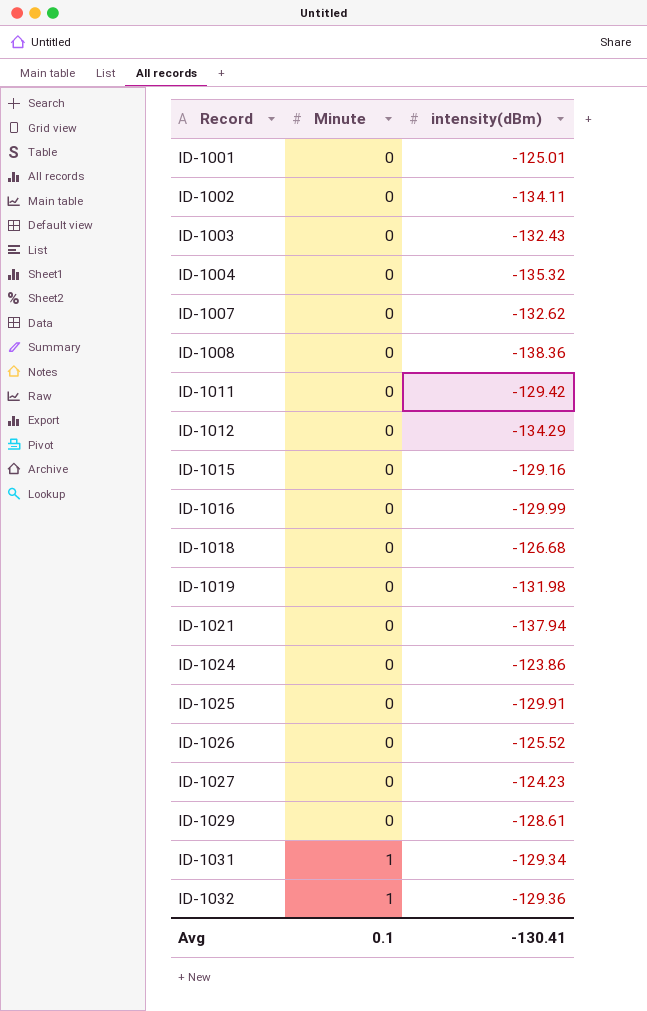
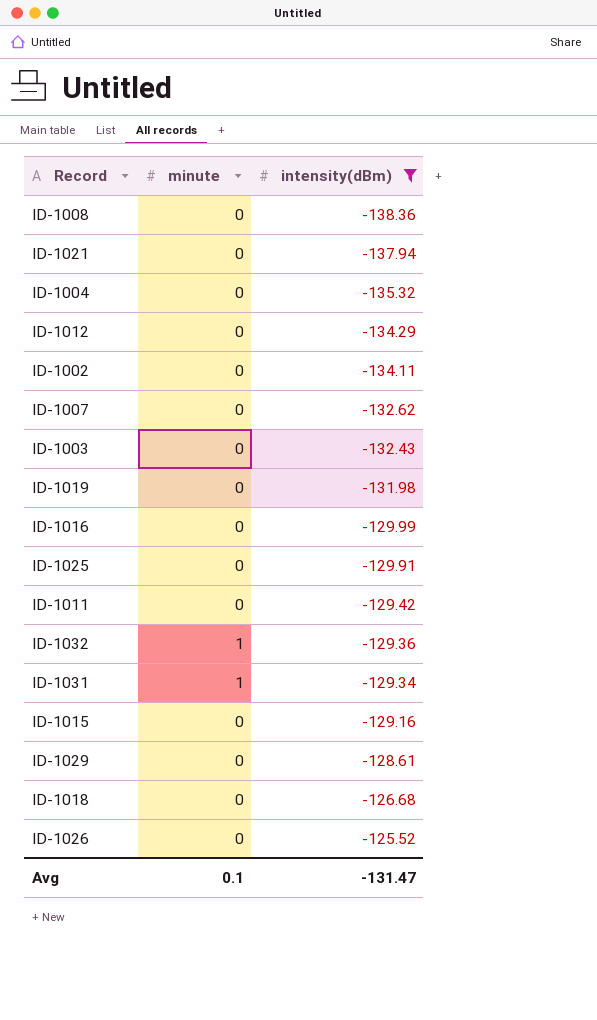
filter: none -> intensity(dBm) <= -125.52
row order: Record ascending -> intensity(dBm) ascending
column name: Minute -> minute
Avg | intensity(dBm): -130.41 -> -131.47

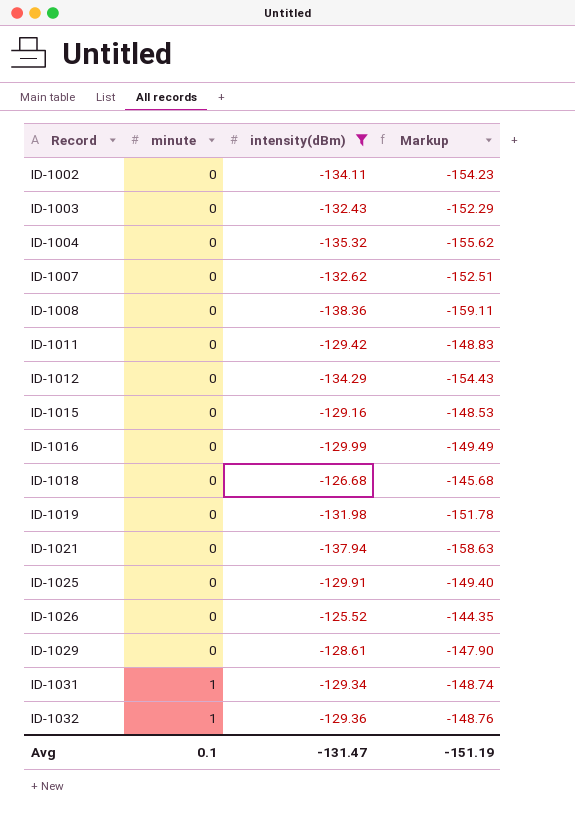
row order: intensity(dBm) ascending -> Record ascending
column Markup | formula: none -> [intensity(dBm)] * 1.15

